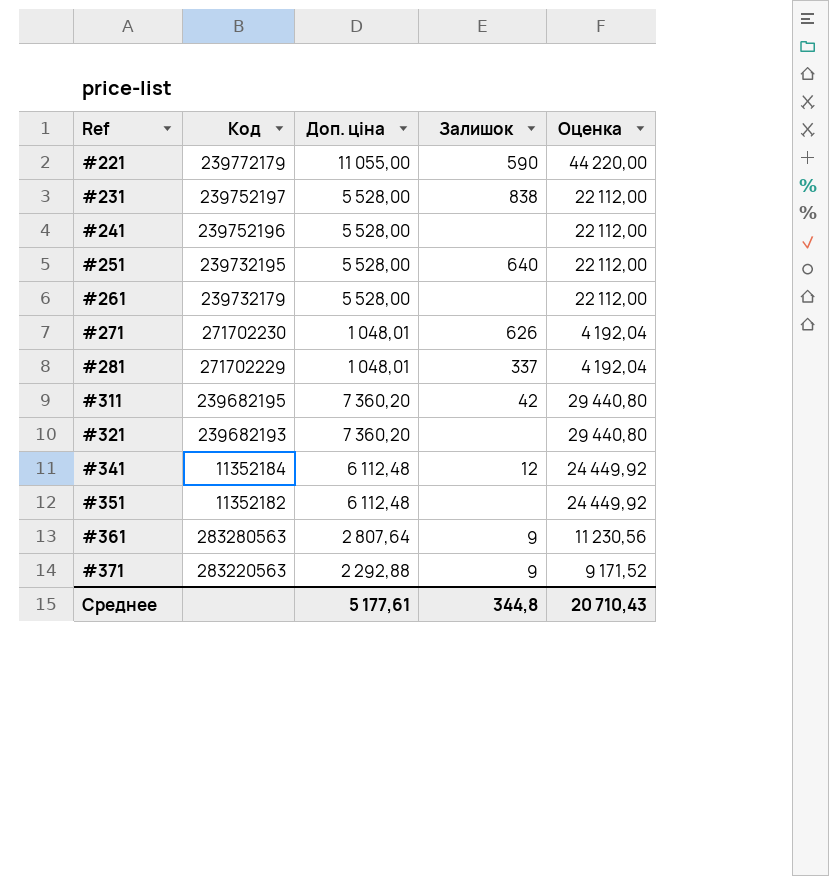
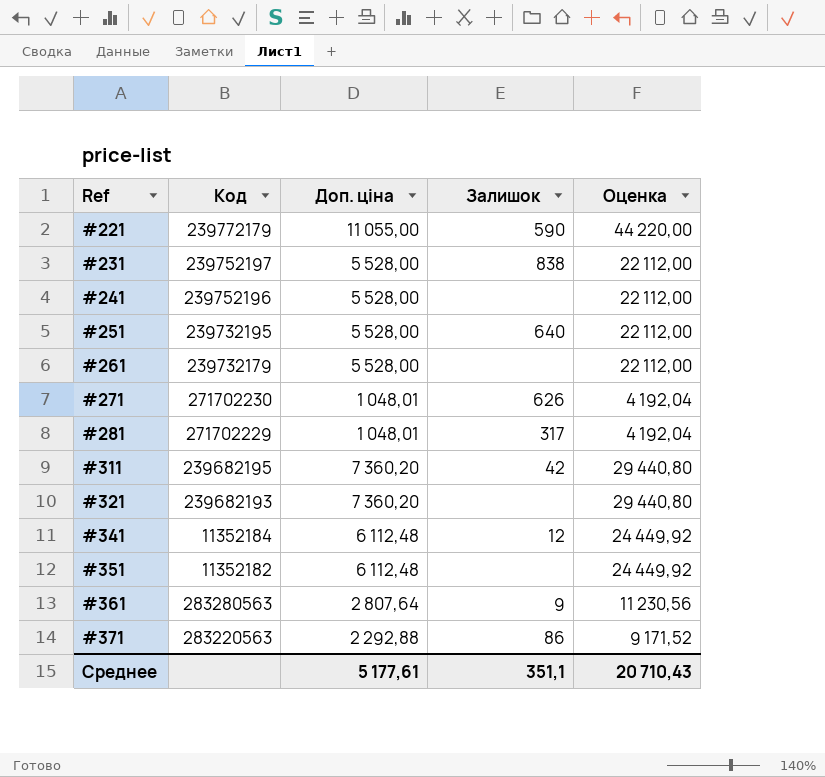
#281 | Залишок: 337 -> 317
#371 | Залишок: 9 -> 86
Среднее | Залишок: 344,8 -> 351,1

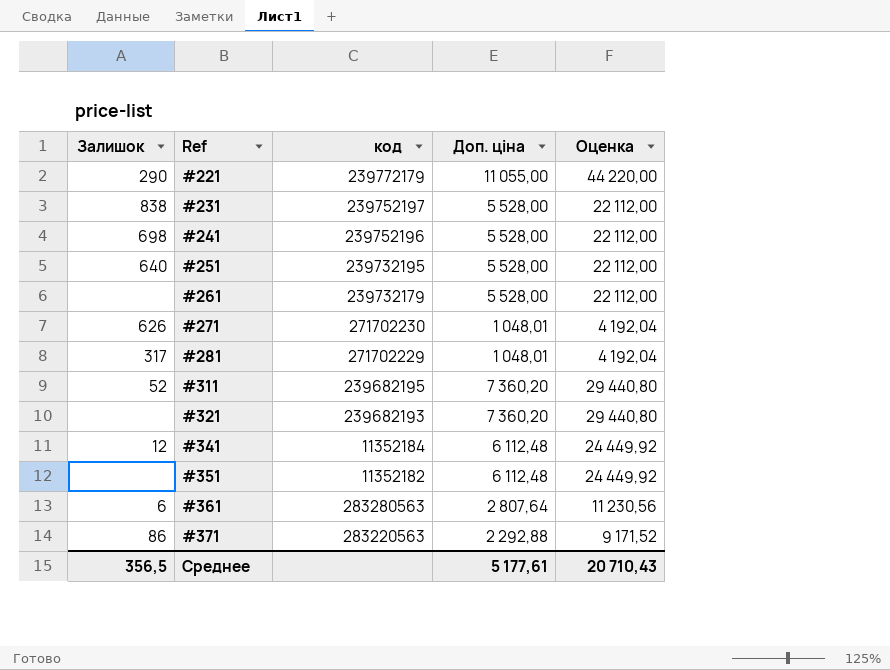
column Залишок | position: 4 -> 1
column name: Код -> код
#221 | Залишок: 590 -> 290
#241 | Залишок: none -> 698
#311 | Залишок: 42 -> 52
#361 | Залишок: 9 -> 6
Среднее | Залишок: 351,1 -> 356,5

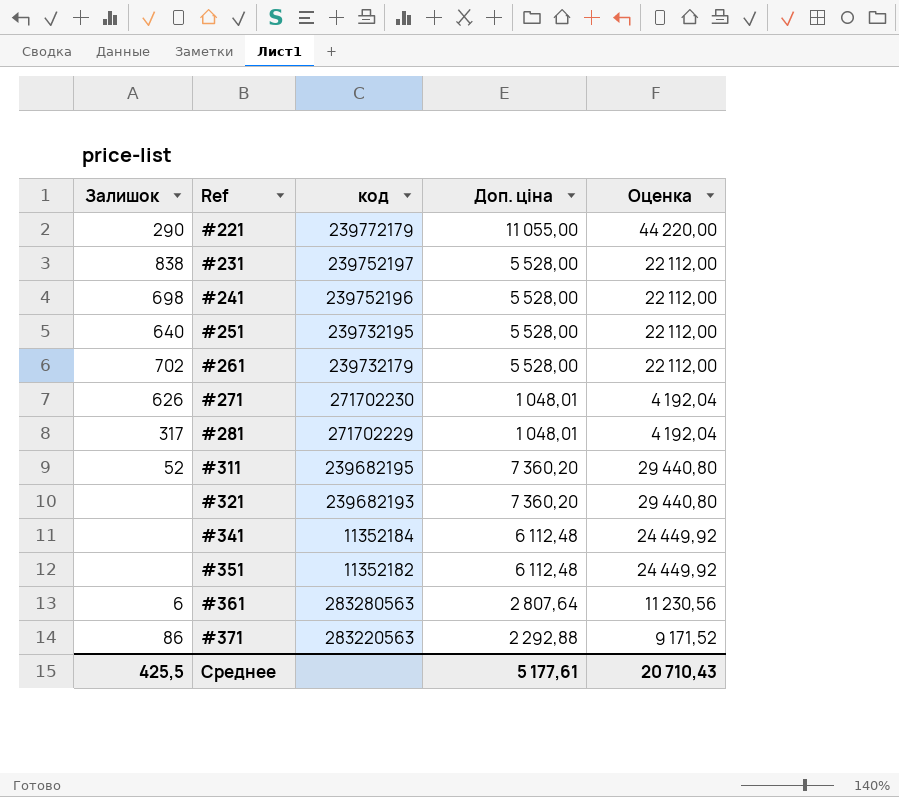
#261 | Залишок: none -> 702
#341 | Залишок: 12 -> none
Среднее | Залишок: 356,5 -> 425,5

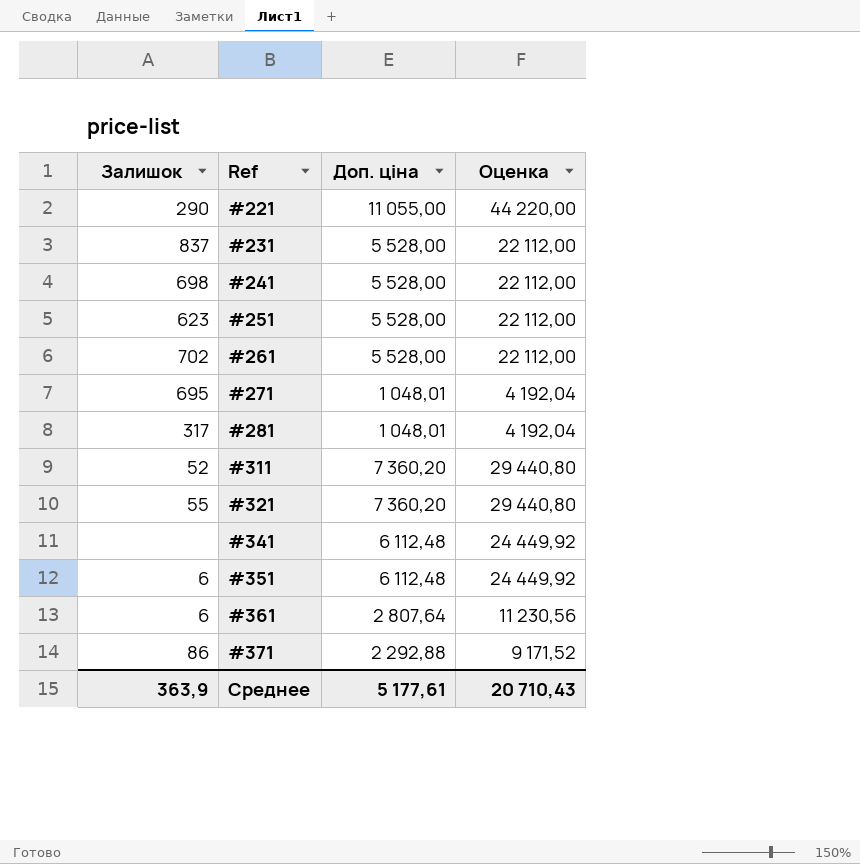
column код | position: 3 -> none
#231 | Залишок: 838 -> 837
#251 | Залишок: 640 -> 623
#271 | Залишок: 626 -> 695
#321 | Залишок: none -> 55
#351 | Залишок: none -> 6
Среднее | Залишок: 425,5 -> 363,9

